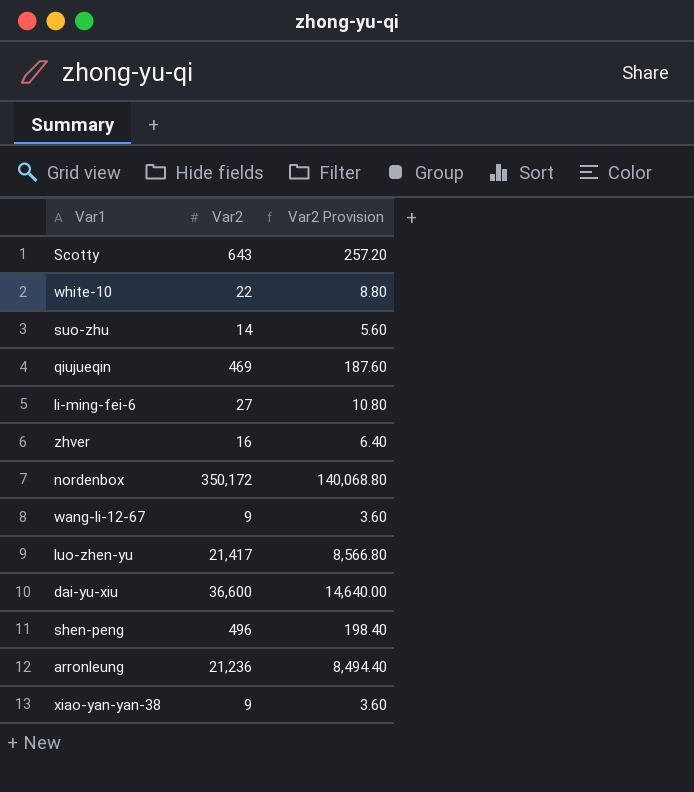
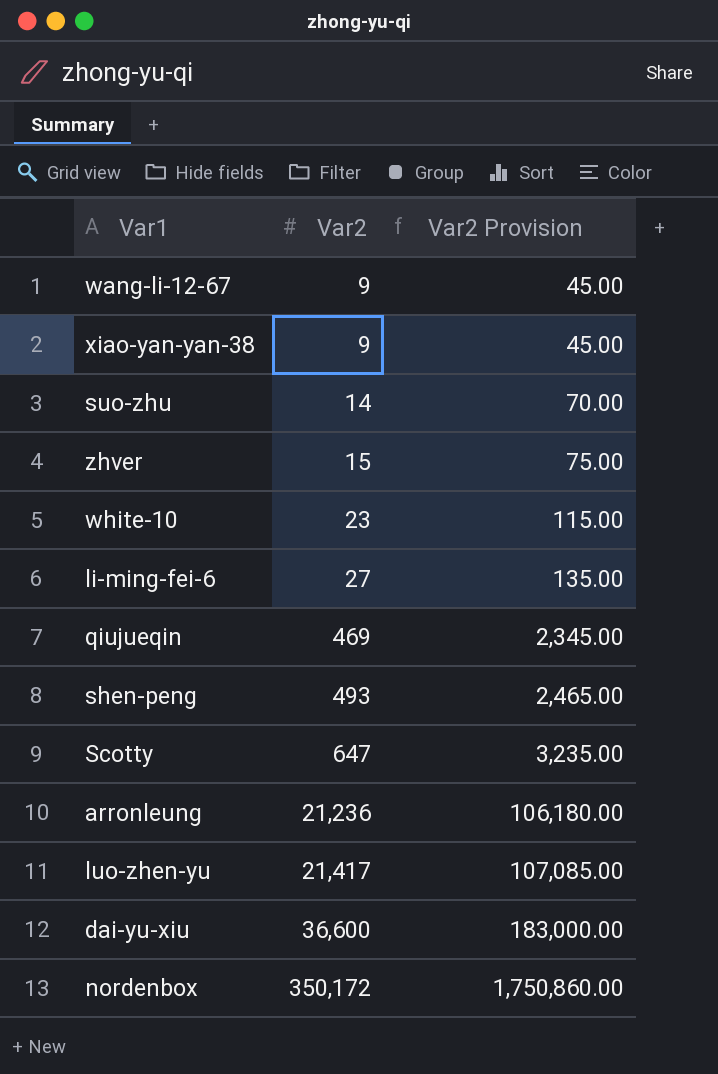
row order: none -> Var2 ascending
column Var2 Provision | formula: [Var2] * 0.4 -> [Var2] * 5
zhver | Var2: 16 -> 15
white-10 | Var2: 22 -> 23
shen-peng | Var2: 496 -> 493
Scotty | Var2: 643 -> 647

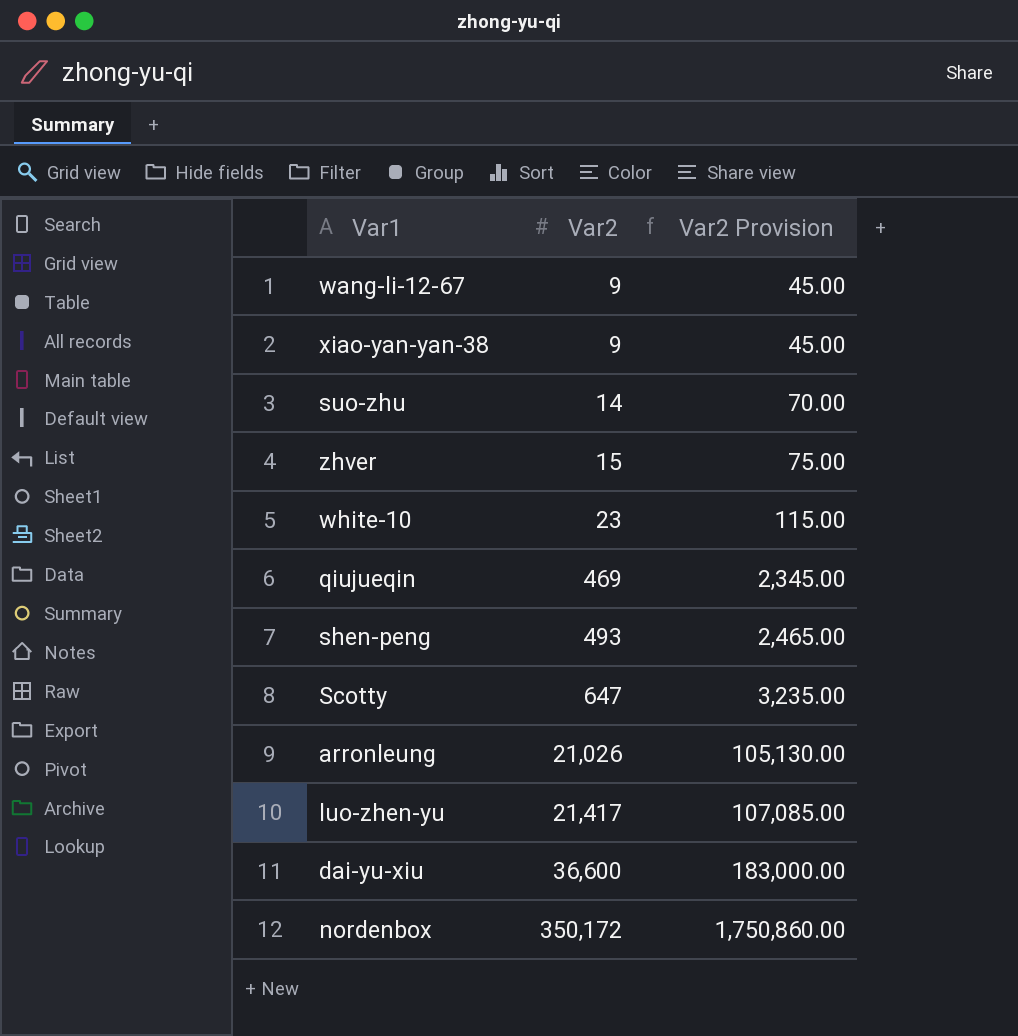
row li-ming-fei-6: 27 | 135.00 -> none
arronleung | Var2: 21,236 -> 21,026
arronleung | Var2 Provision: 106,180.00 -> 105,130.00

